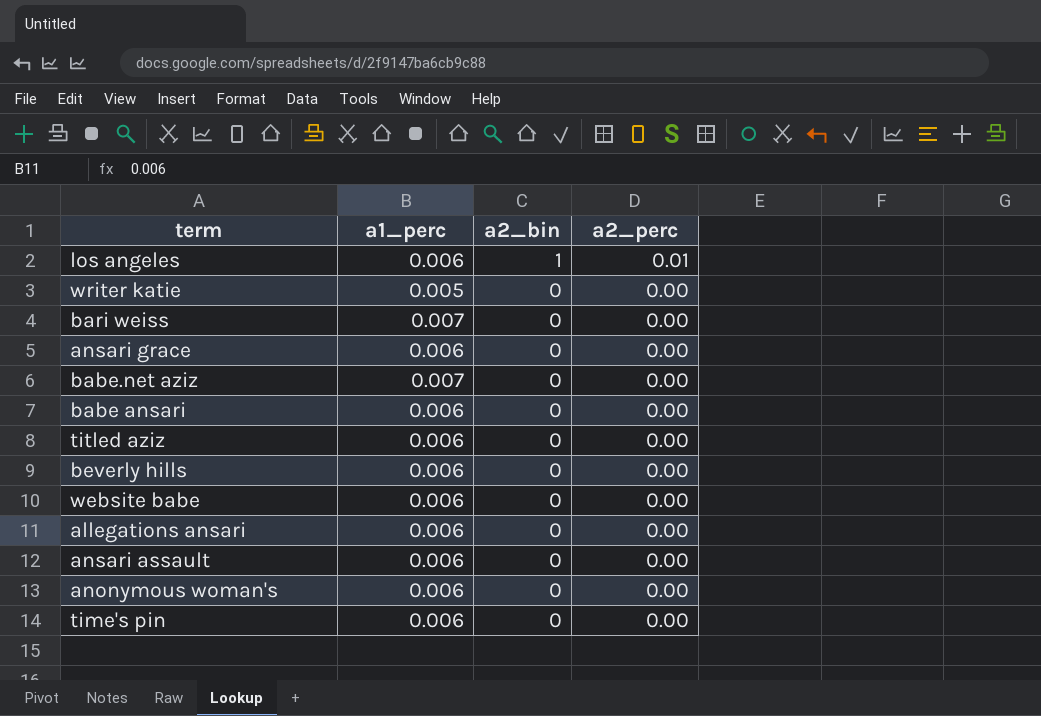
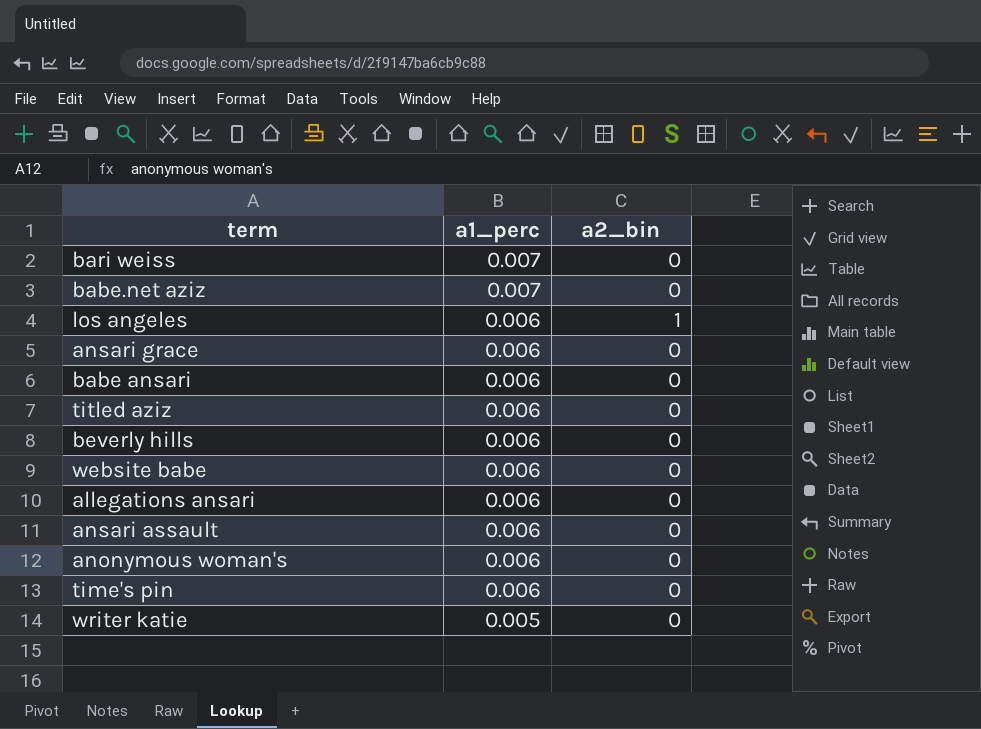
row order: a2_bin descending -> a1_perc descending
column a2_perc | position: 4 -> none

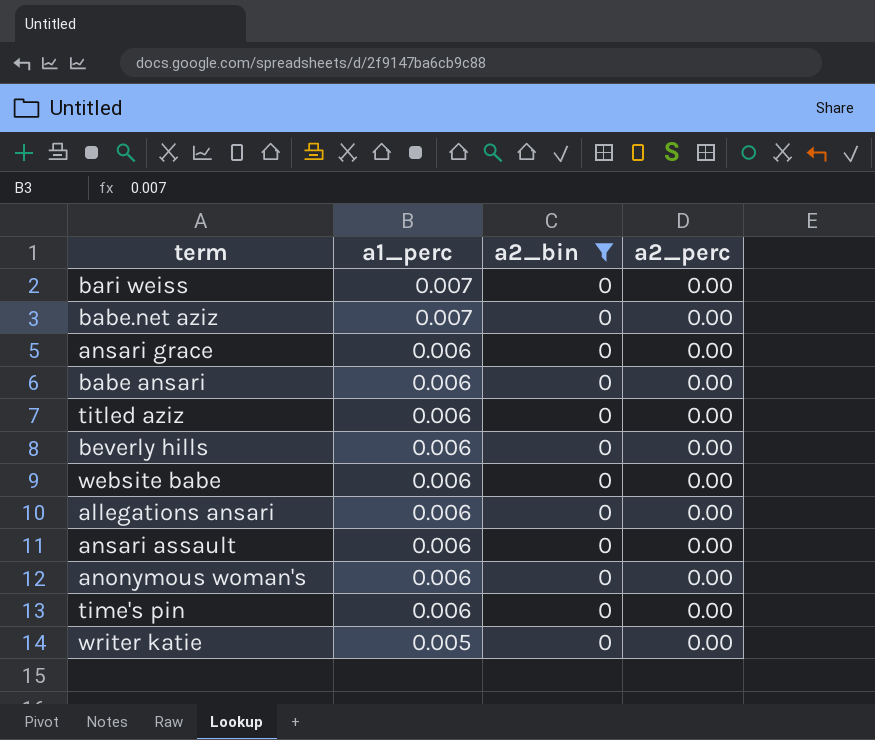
filter: none -> a2_bin = 0
column a2_perc | position: none -> 4

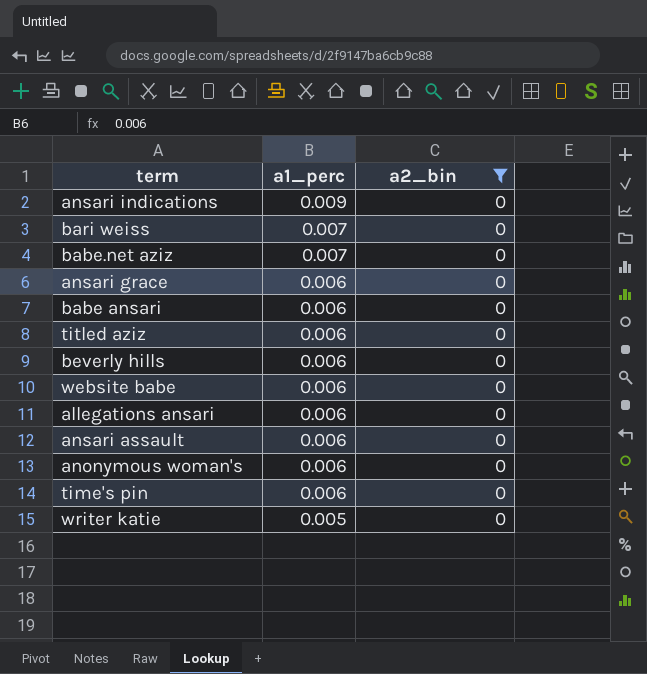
column a2_perc | position: 4 -> none
row ansari indications: none -> 0.009 | 0

